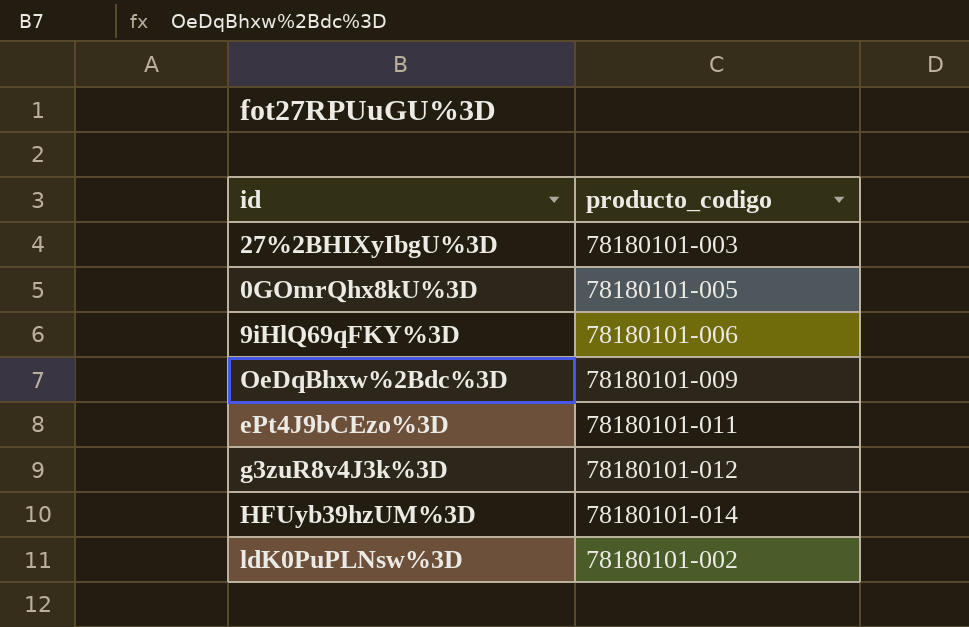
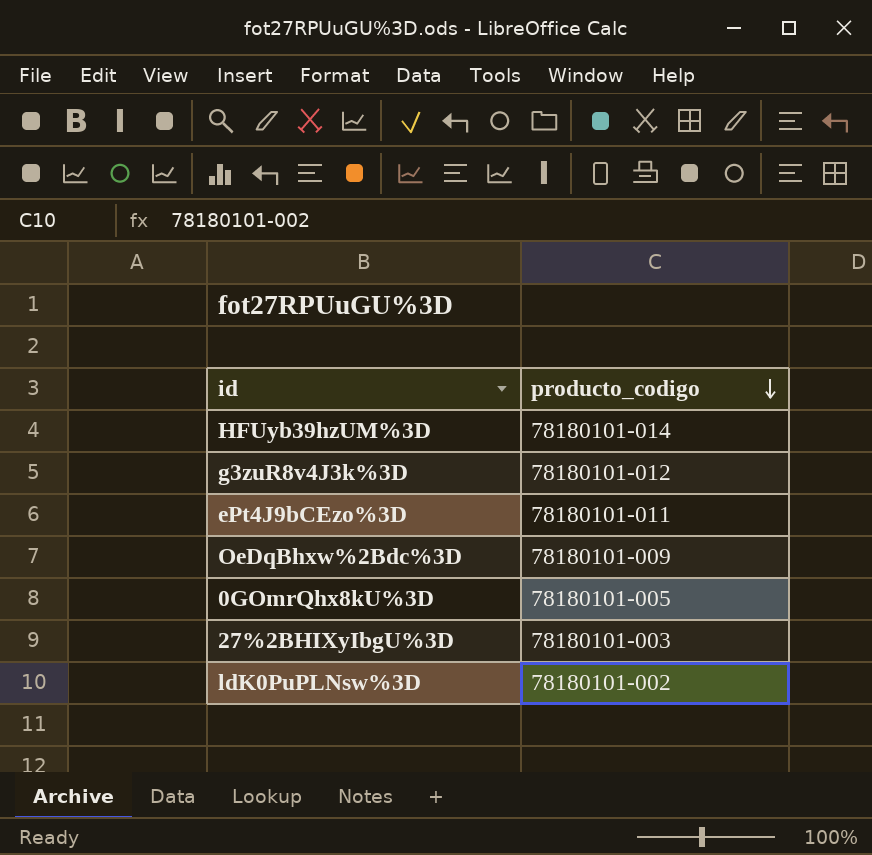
row order: none -> producto_codigo descending
row 9iHlQ69qFKY%3D: 78180101-006 -> none

